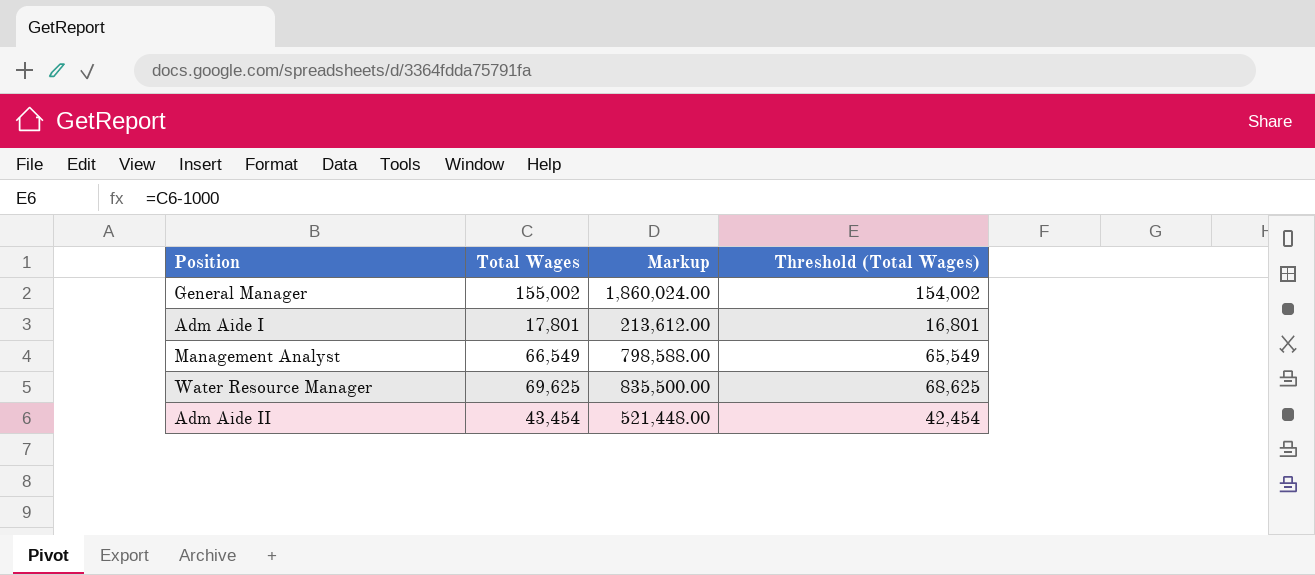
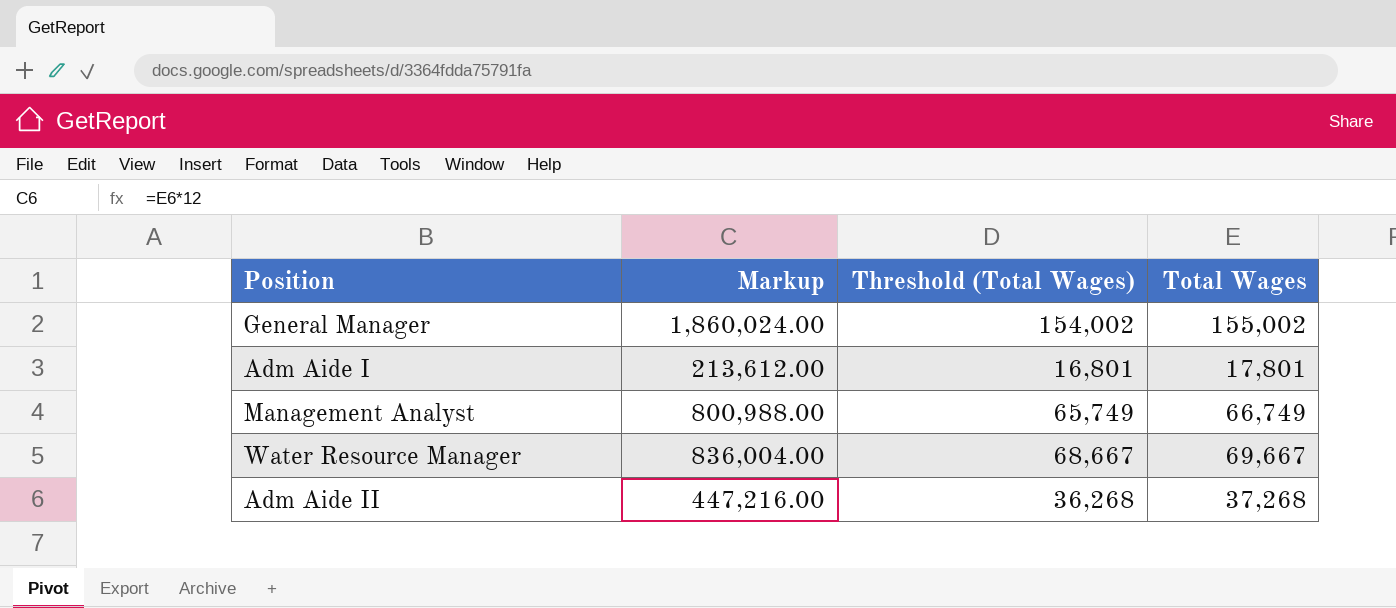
column Total Wages | position: 2 -> 4
Management Analyst | Markup: 798,588.00 -> 800,988.00
Management Analyst | Threshold (Total Wages): 65,549 -> 65,749
Management Analyst | Total Wages: 66,549 -> 66,749
Water Resource Manager | Markup: 835,500.00 -> 836,004.00
Water Resource Manager | Threshold (Total Wages): 68,625 -> 68,667
Water Resource Manager | Total Wages: 69,625 -> 69,667
Adm Aide II | Markup: 521,448.00 -> 447,216.00
Adm Aide II | Threshold (Total Wages): 42,454 -> 36,268
Adm Aide II | Total Wages: 43,454 -> 37,268

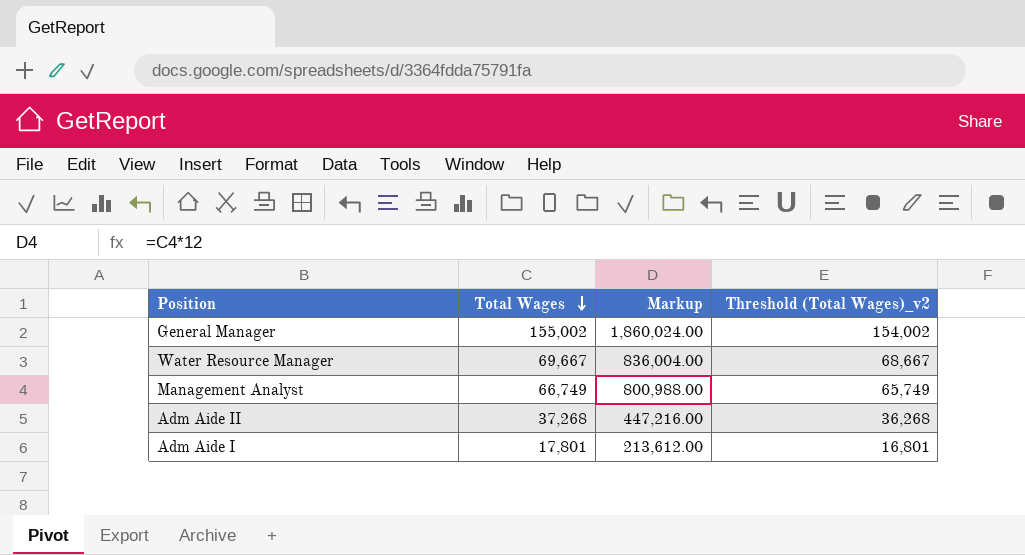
row order: none -> Total Wages descending
column Total Wages | position: 4 -> 2
column name: Threshold (Total Wages) -> Threshold (Total Wages)_v2

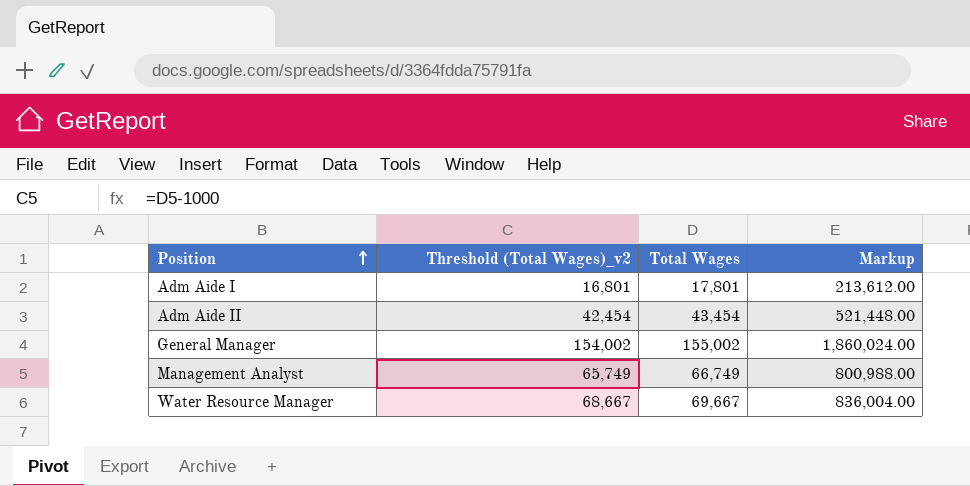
row order: Total Wages descending -> Position ascending
column Threshold (Total Wages)_v2 | position: 4 -> 2
Adm Aide II | Threshold (Total Wages)_v2: 36,268 -> 42,454
Adm Aide II | Total Wages: 37,268 -> 43,454
Adm Aide II | Markup: 447,216.00 -> 521,448.00

